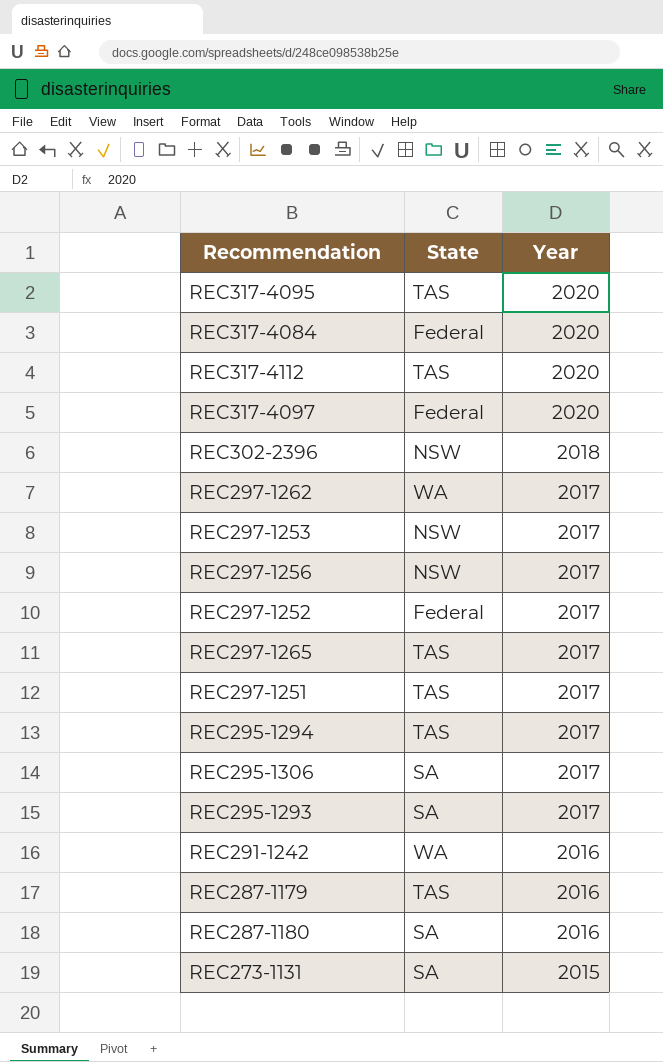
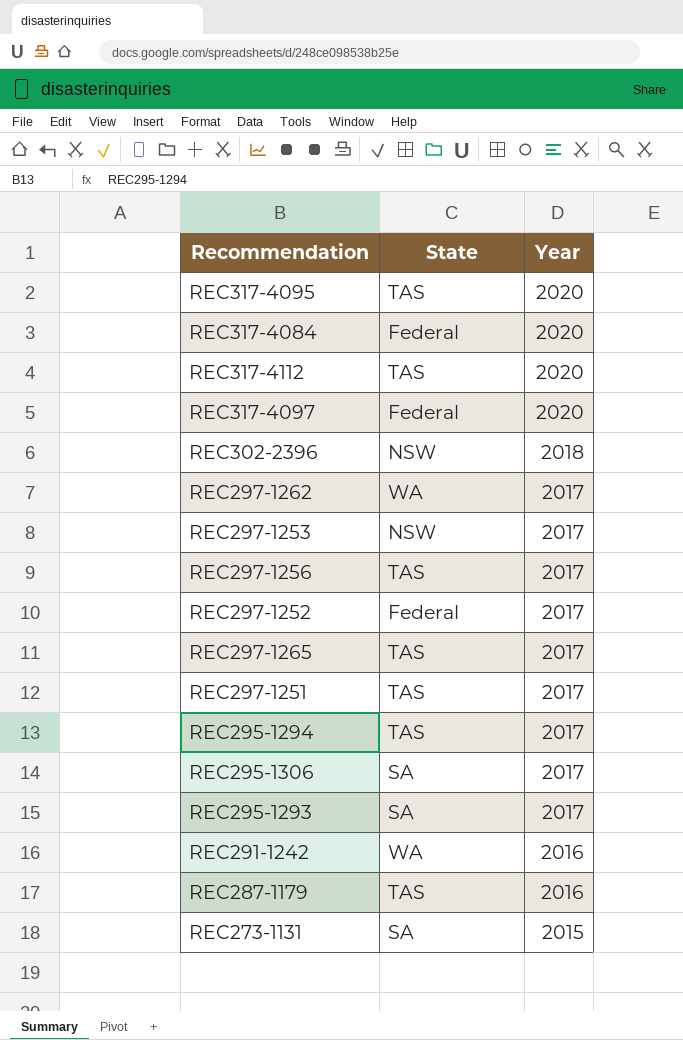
row REC287-1180: SA | 2016 -> none
REC297-1256 | State: NSW -> TAS

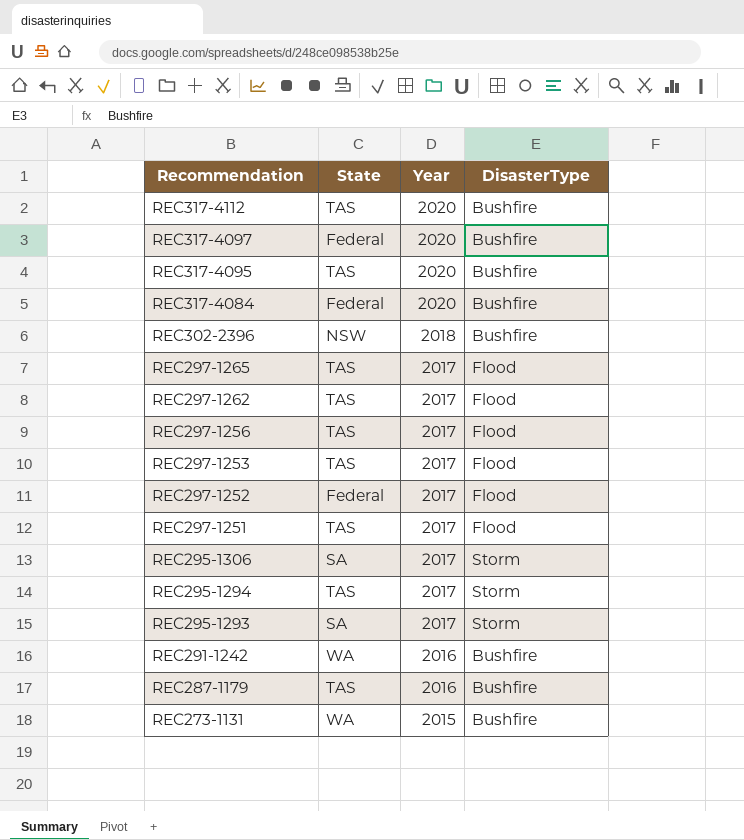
row order: Year descending -> Recommendation descending
column DisasterType | position: none -> 4
REC297-1262 | State: WA -> TAS
REC297-1253 | State: NSW -> TAS
REC273-1131 | State: SA -> WA

